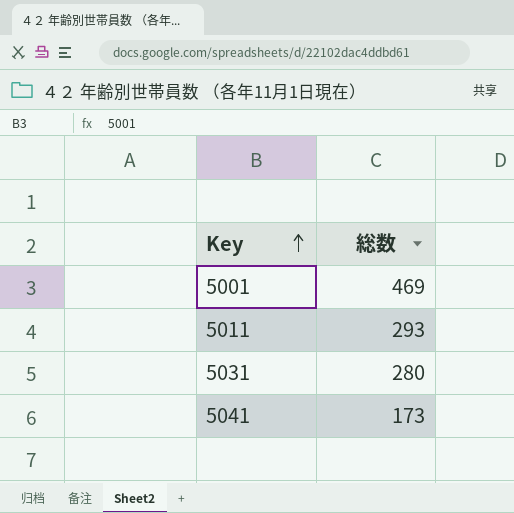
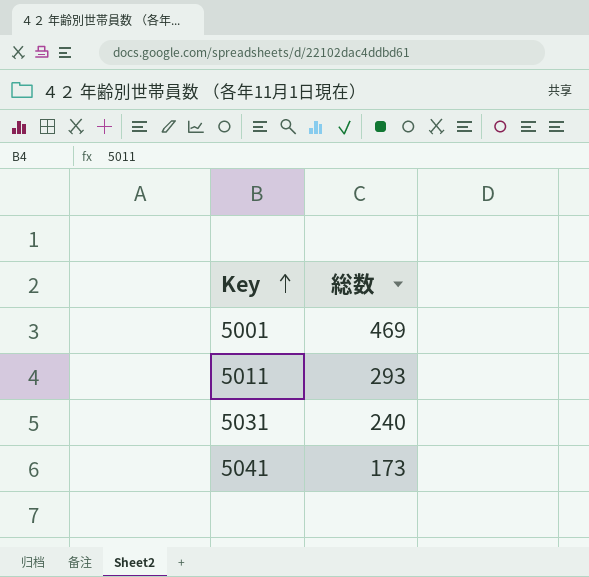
5031 | 総数: 280 -> 240

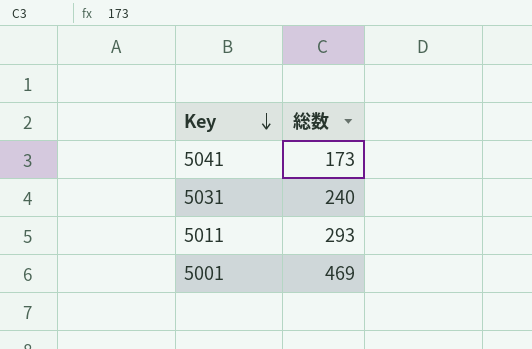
row order: Key ascending -> Key descending

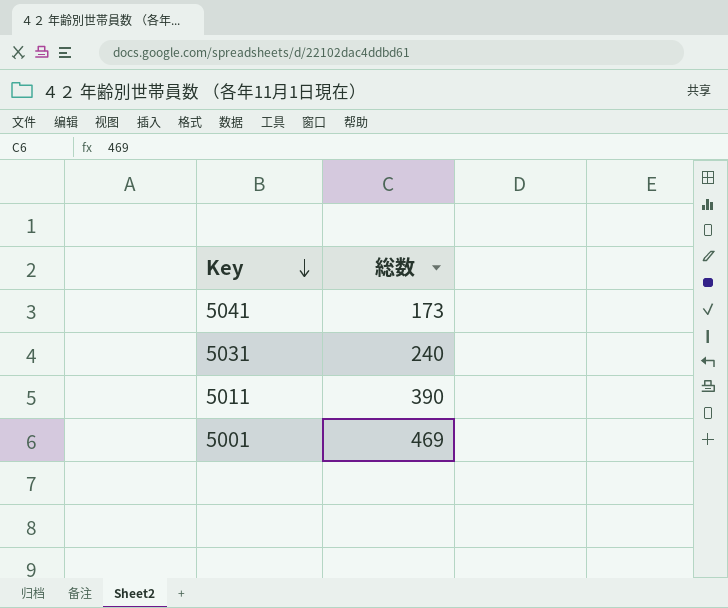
5011 | 総数: 293 -> 390

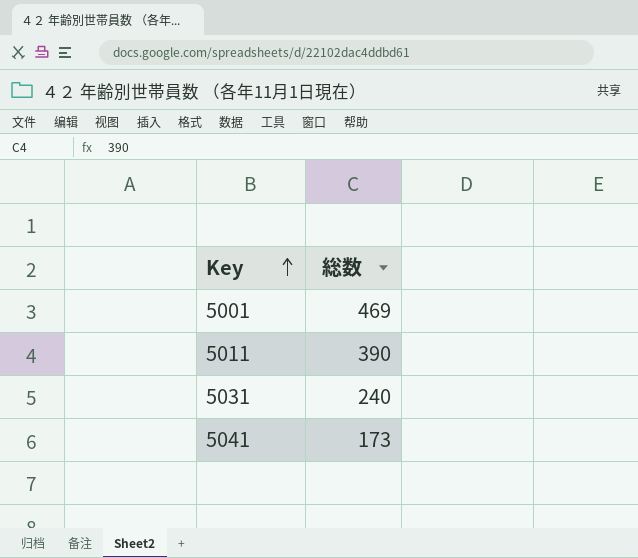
row order: Key descending -> Key ascending

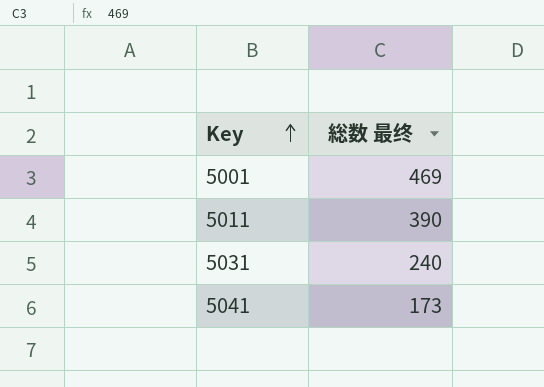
column name: 総数 -> 総数 最终

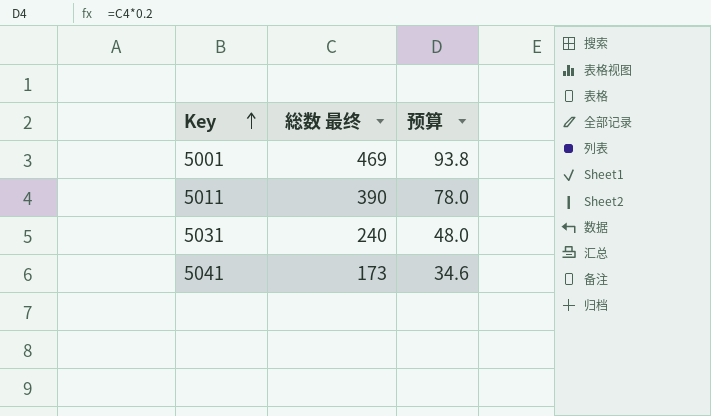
column 预算 | formula: none -> [総数 最终] * 0.2

